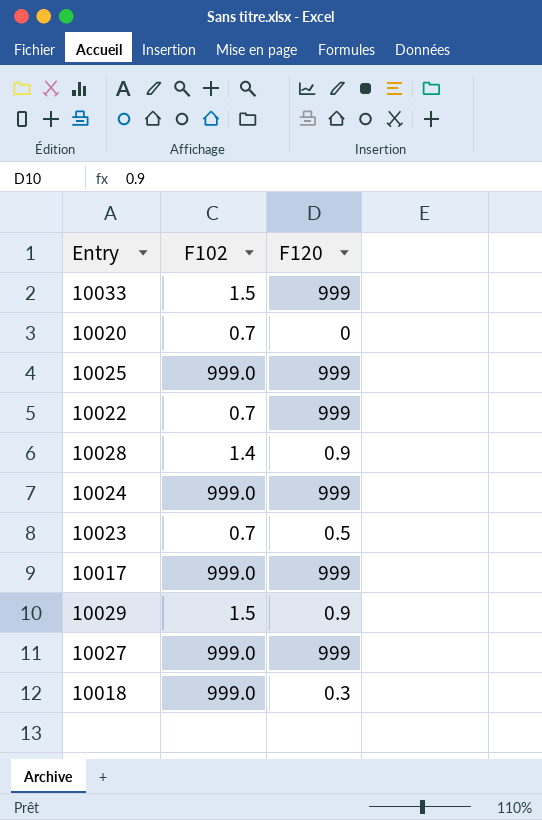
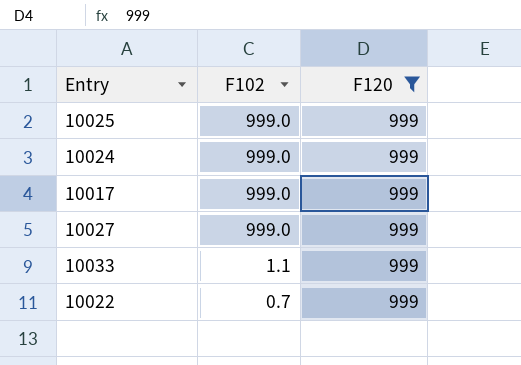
filter: none -> F120 = 999
row order: none -> F102 descending
10033 | F102: 1.5 -> 1.1

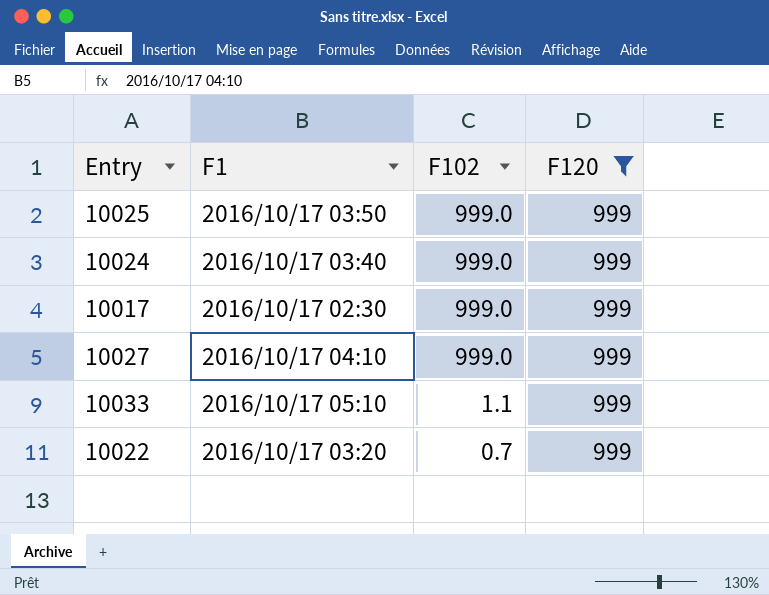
column F1 | position: none -> 2

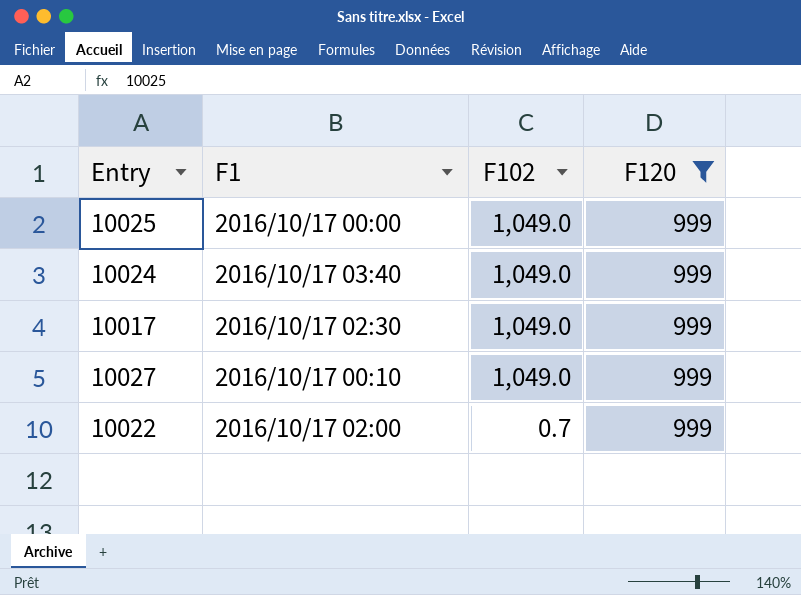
row 10033: 2016/10/17 05:10 | 1.1 | 999 -> none
10025 | F1: 2016/10/17 03:50 -> 2016/10/17 00:00
10025 | F102: 999.0 -> 1,049.0
10024 | F102: 999.0 -> 1,049.0
10017 | F102: 999.0 -> 1,049.0
10027 | F1: 2016/10/17 04:10 -> 2016/10/17 00:10
10027 | F102: 999.0 -> 1,049.0
10022 | F1: 2016/10/17 03:20 -> 2016/10/17 02:00

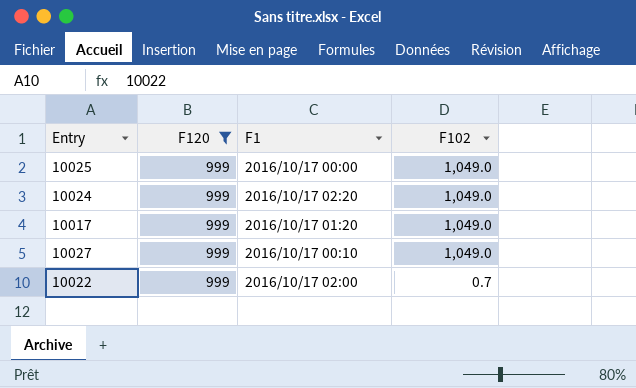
column F120 | position: 4 -> 2
10024 | F1: 2016/10/17 03:40 -> 2016/10/17 02:20
10017 | F1: 2016/10/17 02:30 -> 2016/10/17 01:20

